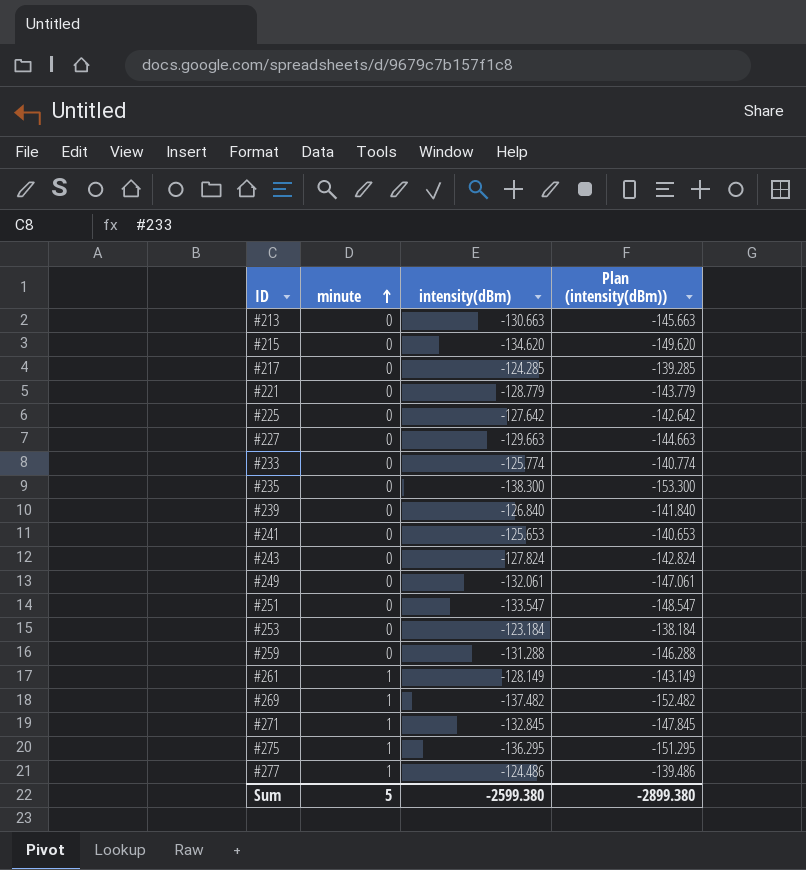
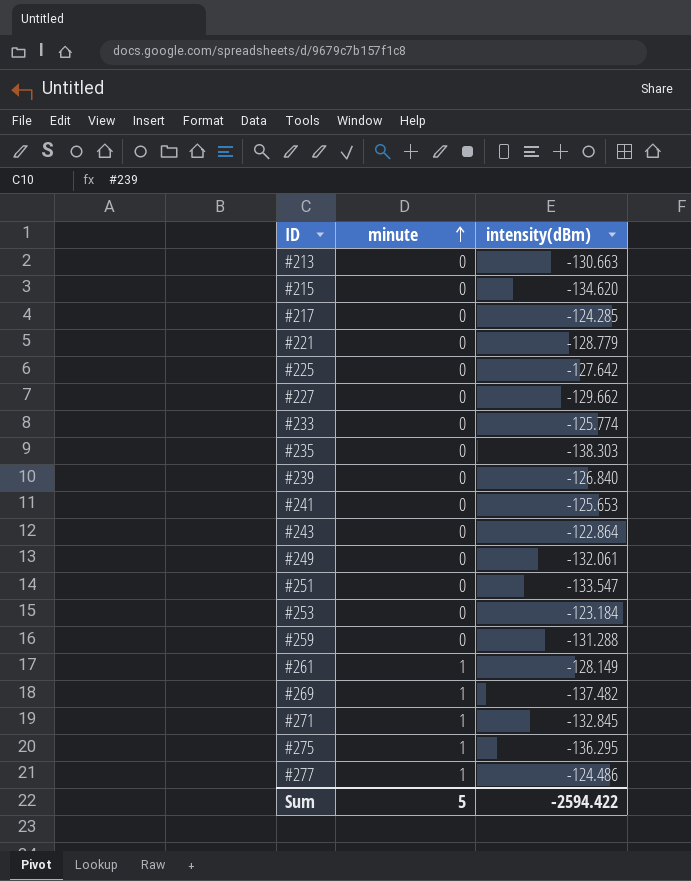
column Plan (intensity(dBm)) | formula: [intensity(dBm)] - 15 -> none
#227 | intensity(dBm): -129.663 -> -129.662
#235 | intensity(dBm): -138.300 -> -138.303
#243 | intensity(dBm): -127.824 -> -122.864
Sum | intensity(dBm): -2599.380 -> -2594.422

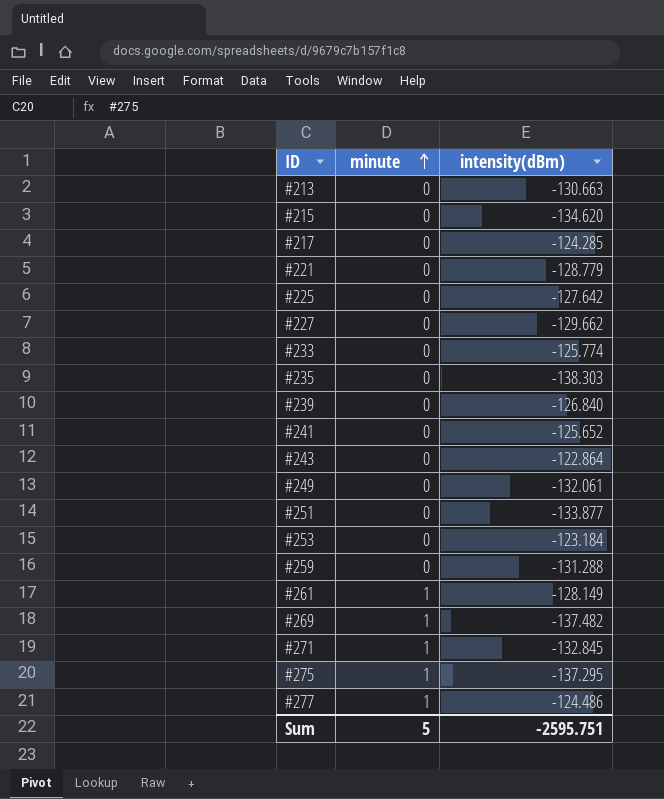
#241 | intensity(dBm): -125.653 -> -125.652
#251 | intensity(dBm): -133.547 -> -133.877
#275 | intensity(dBm): -136.295 -> -137.295
Sum | intensity(dBm): -2594.422 -> -2595.751

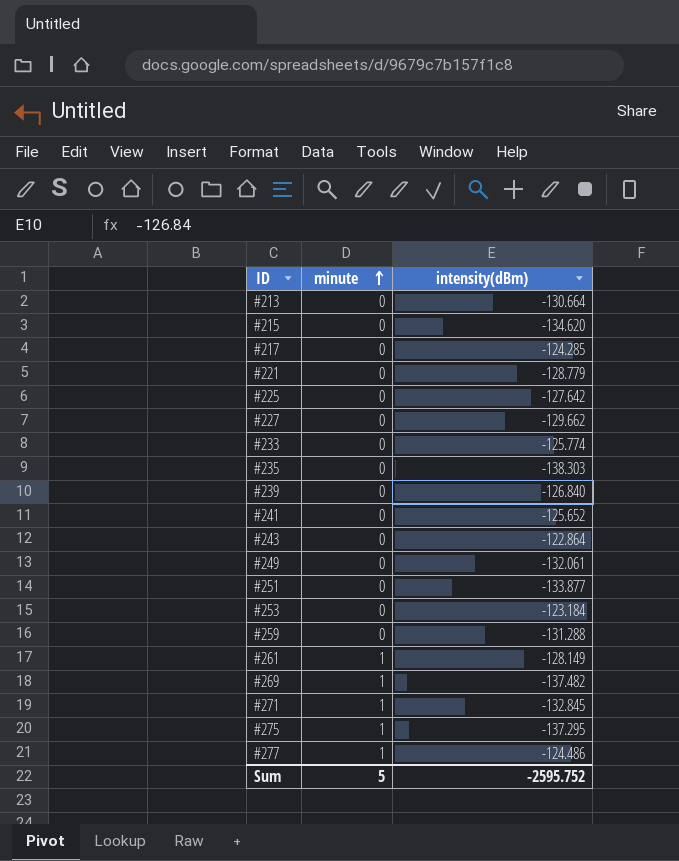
#213 | intensity(dBm): -130.663 -> -130.664
Sum | intensity(dBm): -2595.751 -> -2595.752

